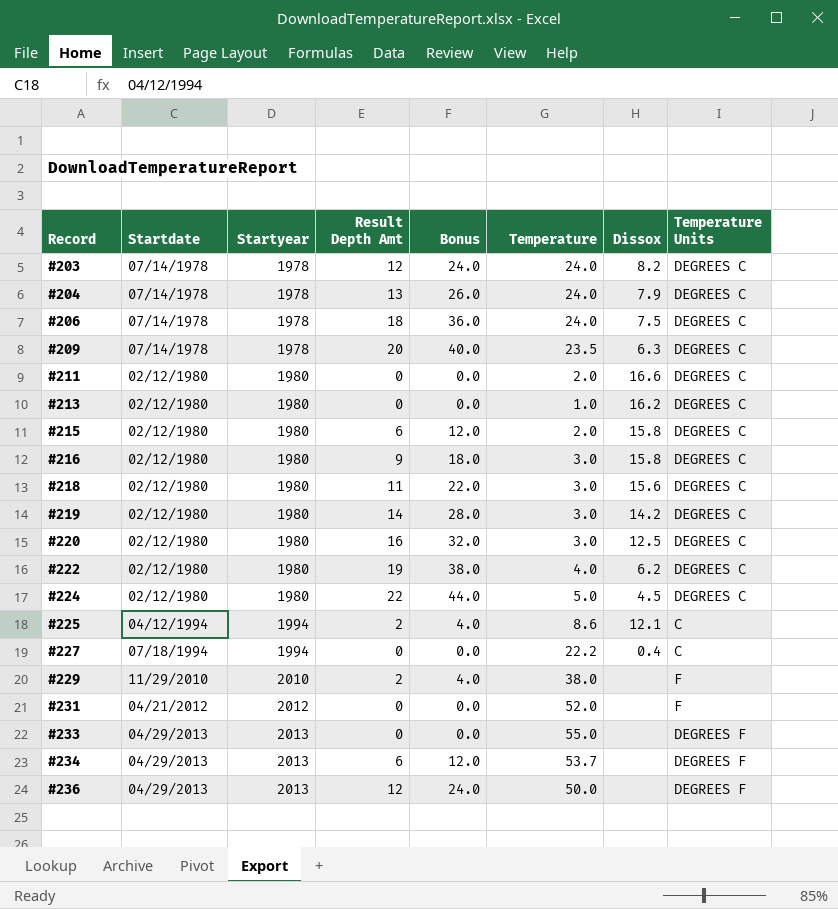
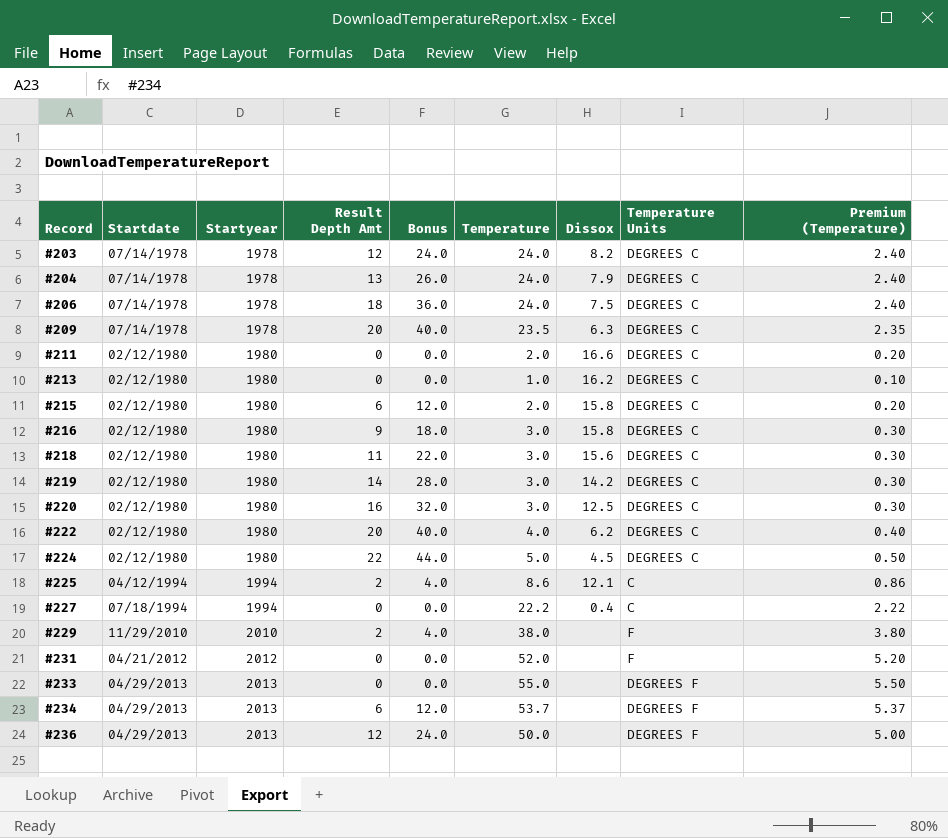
column Premium (Temperature) | formula: none -> [Temperature] * 0.1
#222 | Result Depth Amt: 19 -> 20
#222 | Bonus: 38.0 -> 40.0

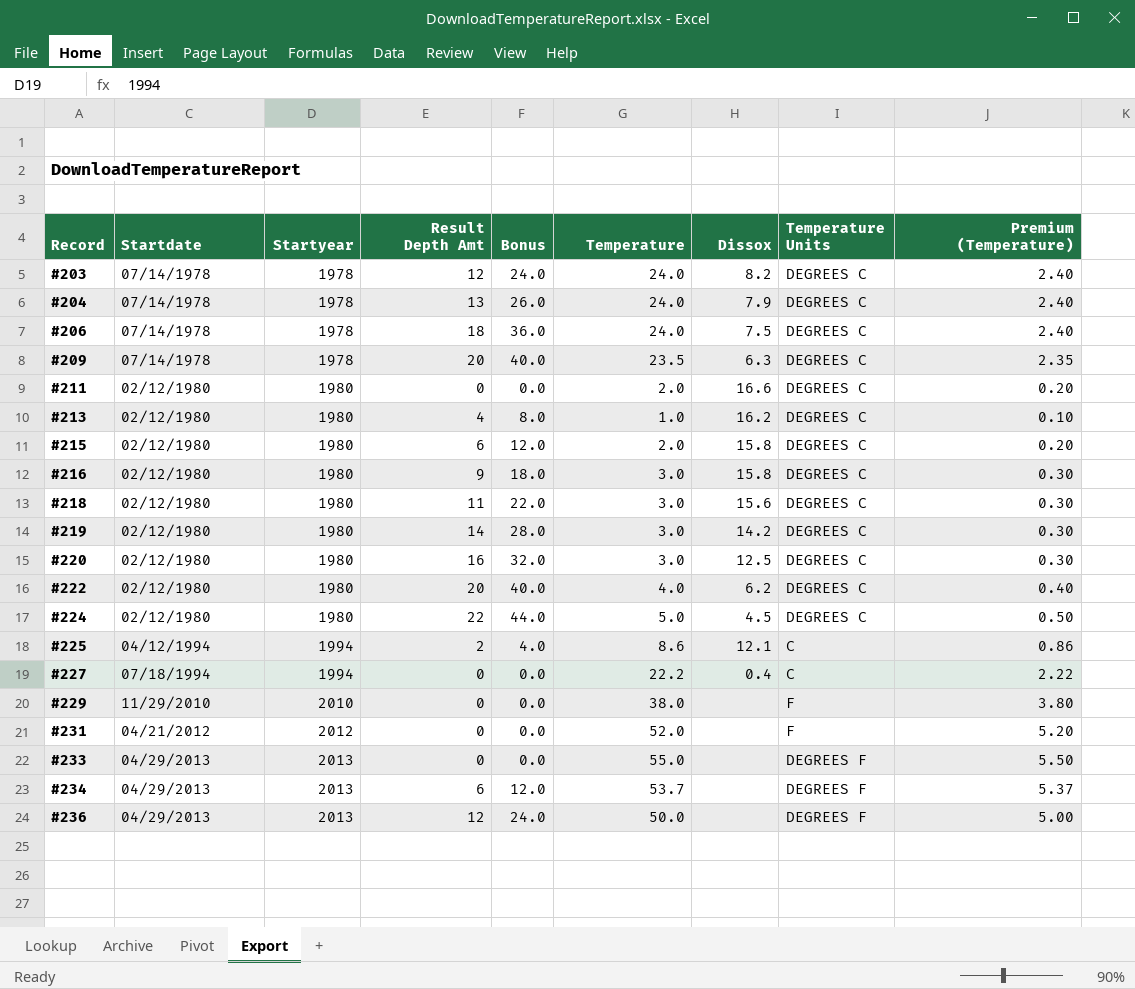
#213 | Result Depth Amt: 0 -> 4
#213 | Bonus: 0.0 -> 8.0
#229 | Result Depth Amt: 2 -> 0
#229 | Bonus: 4.0 -> 0.0

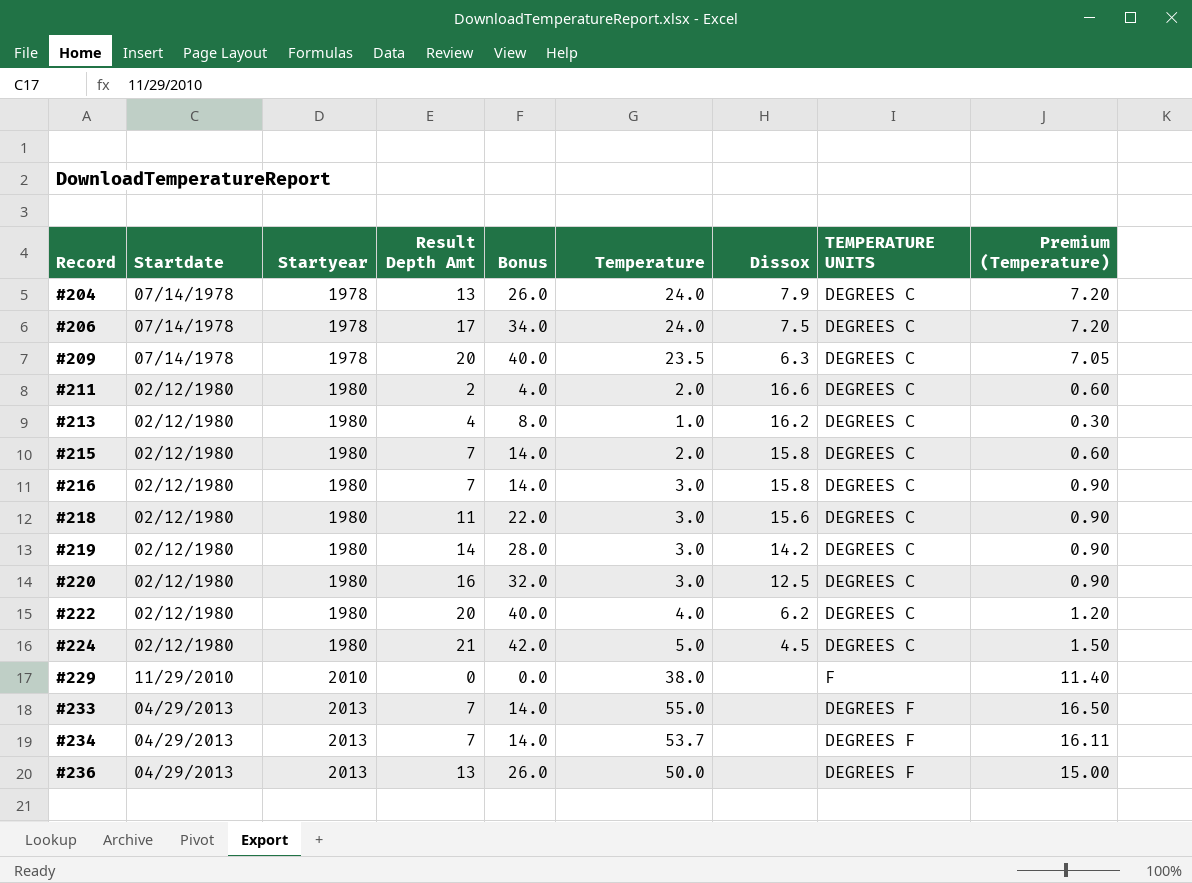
column name: Temperature Units -> TEMPERATURE UNITS
column Premium (Temperature) | formula: [Temperature] * 0.1 -> [Temperature] * 0.3
row #203: 07/14/1978 | 1978 | 12 | 24.0 | 24.0 | 8.2 | DEGREES C | 2.40 -> none
row #225: 04/12/1994 | 1994 | 2 | 4.0 | 8.6 | 12.1 | C | 0.86 -> none
row #227: 07/18/1994 | 1994 | 0 | 0.0 | 22.2 | 0.4 | C | 2.22 -> none
row #231: 04/21/2012 | 2012 | 0 | 0.0 | 52.0 | none | F | 5.20 -> none
#206 | Result Depth Amt: 18 -> 17
#206 | Bonus: 36.0 -> 34.0
#211 | Result Depth Amt: 0 -> 2
#211 | Bonus: 0.0 -> 4.0
#215 | Result Depth Amt: 6 -> 7
#215 | Bonus: 12.0 -> 14.0
#216 | Result Depth Amt: 9 -> 7
#216 | Bonus: 18.0 -> 14.0
#224 | Result Depth Amt: 22 -> 21
#224 | Bonus: 44.0 -> 42.0
#233 | Result Depth Amt: 0 -> 7
#233 | Bonus: 0.0 -> 14.0
#234 | Result Depth Amt: 6 -> 7
#234 | Bonus: 12.0 -> 14.0
#236 | Result Depth Amt: 12 -> 13
#236 | Bonus: 24.0 -> 26.0

